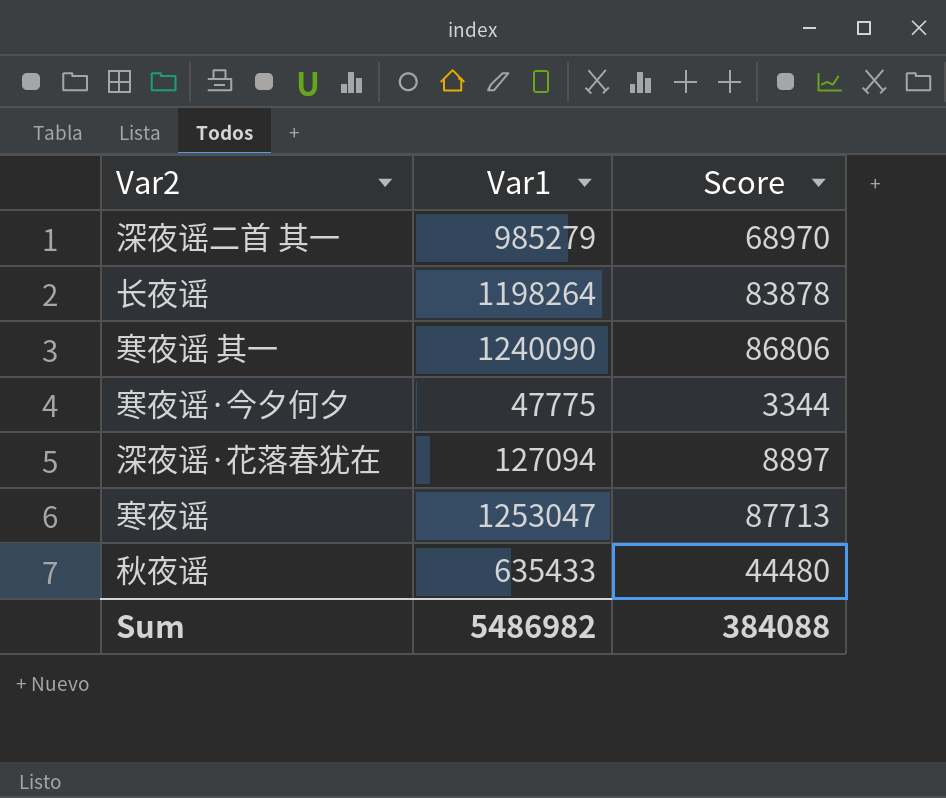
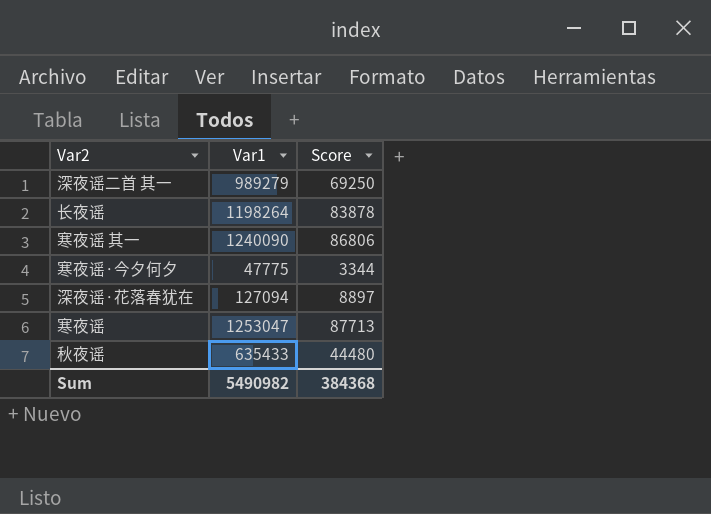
深夜谣二首 其一 | Var1: 985279 -> 989279
深夜谣二首 其一 | Score: 68970 -> 69250
Sum | Var1: 5486982 -> 5490982
Sum | Score: 384088 -> 384368

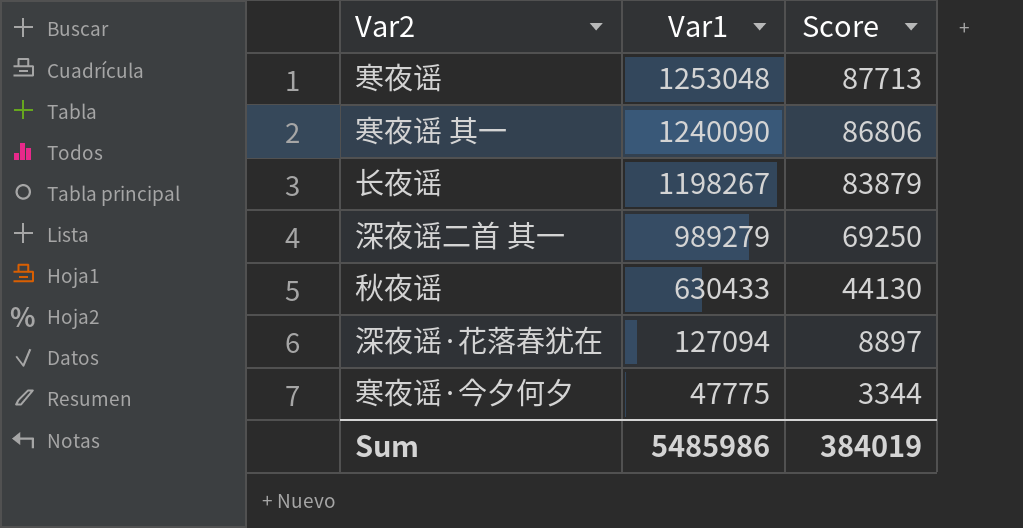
row order: none -> Var1 descending
寒夜谣 | Var1: 1253047 -> 1253048
长夜谣 | Var1: 1198264 -> 1198267
长夜谣 | Score: 83878 -> 83879
秋夜谣 | Var1: 635433 -> 630433
秋夜谣 | Score: 44480 -> 44130
Sum | Var1: 5490982 -> 5485986
Sum | Score: 384368 -> 384019

